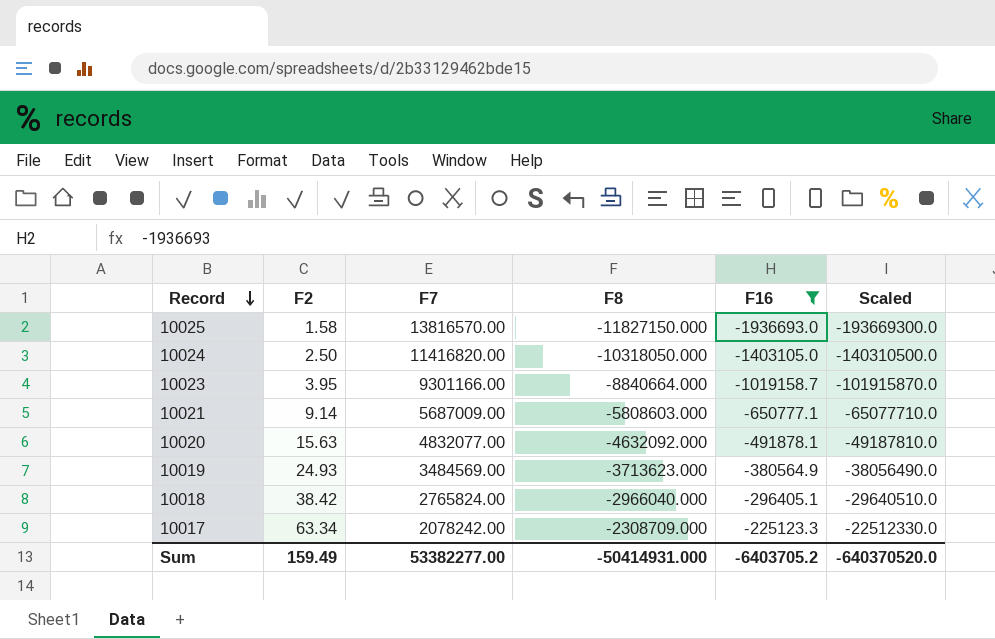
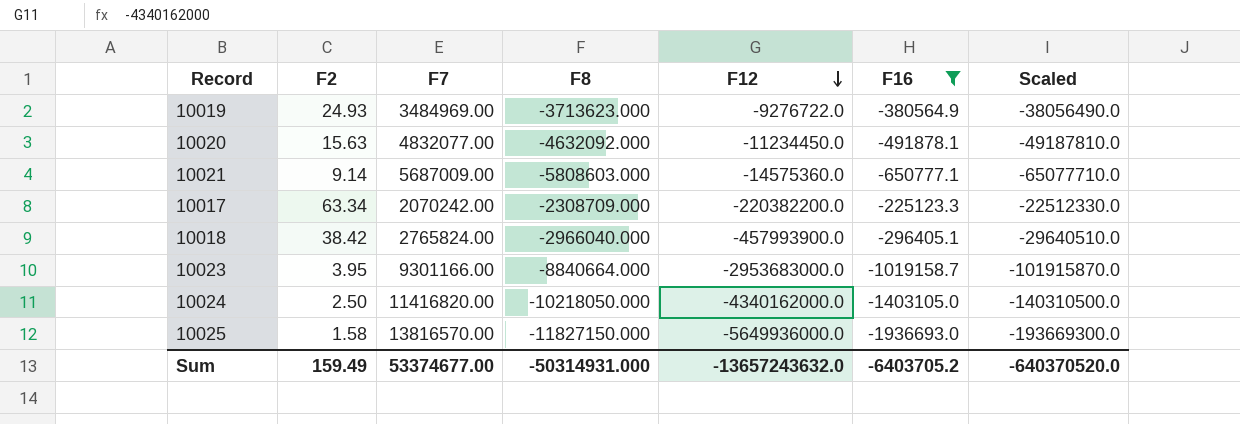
row order: Record descending -> F12 descending
column F12 | position: none -> 5
10019 | F7: 3484569.00 -> 3484969.00
10017 | F7: 2078242.00 -> 2070242.00
10024 | F8: -10318050.000 -> -10218050.000
Sum | F7: 53382277.00 -> 53374677.00
Sum | F8: -50414931.000 -> -50314931.000

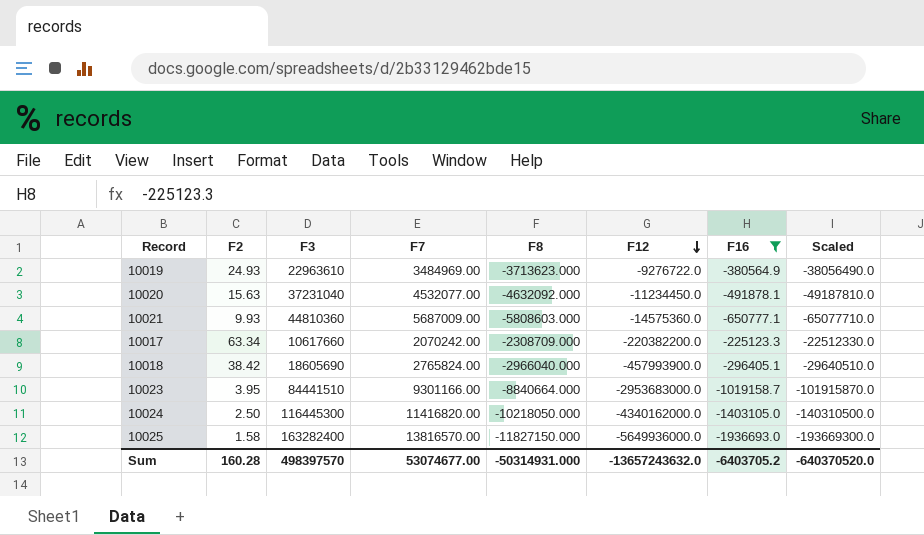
column F3 | position: none -> 3
10020 | F7: 4832077.00 -> 4532077.00
10021 | F2: 9.14 -> 9.93
Sum | F2: 159.49 -> 160.28
Sum | F7: 53374677.00 -> 53074677.00

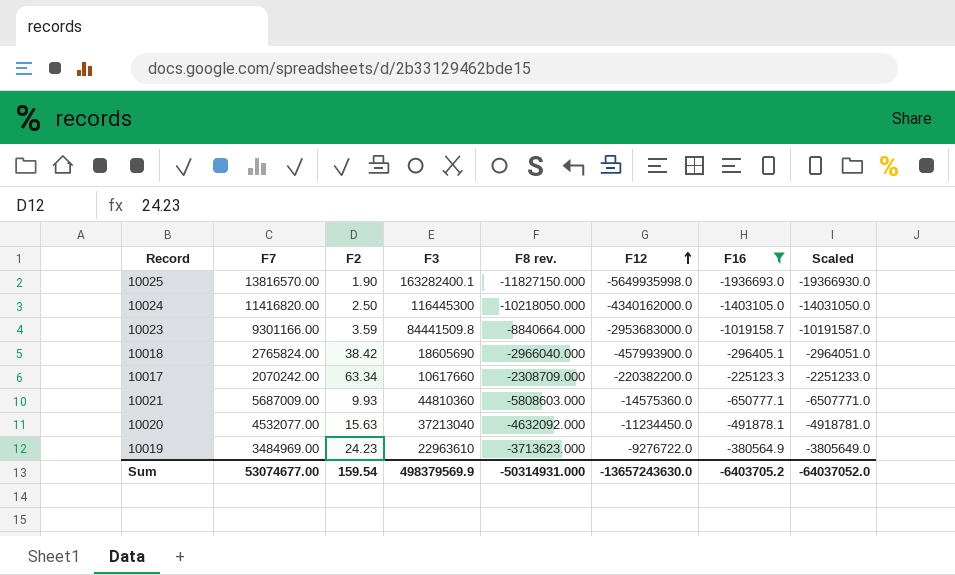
row order: F12 descending -> F12 ascending
column F7 | position: 4 -> 2
column name: F8 -> F8 rev.
column Scaled | formula: [F16] * 100 -> [F16] * 10
10025 | F2: 1.58 -> 1.90
10025 | F3: 163282400 -> 163282400.1
10025 | F12: -5649936000.0 -> -5649935998.0
10023 | F2: 3.95 -> 3.59
10023 | F3: 84441510 -> 84441509.8
10020 | F3: 37231040 -> 37213040
10019 | F2: 24.93 -> 24.23
Sum | F2: 160.28 -> 159.54
Sum | F3: 498397570 -> 498379569.9
Sum | F12: -13657243632.0 -> -13657243630.0
Sum | Scaled: -640370520.0 -> -64037052.0

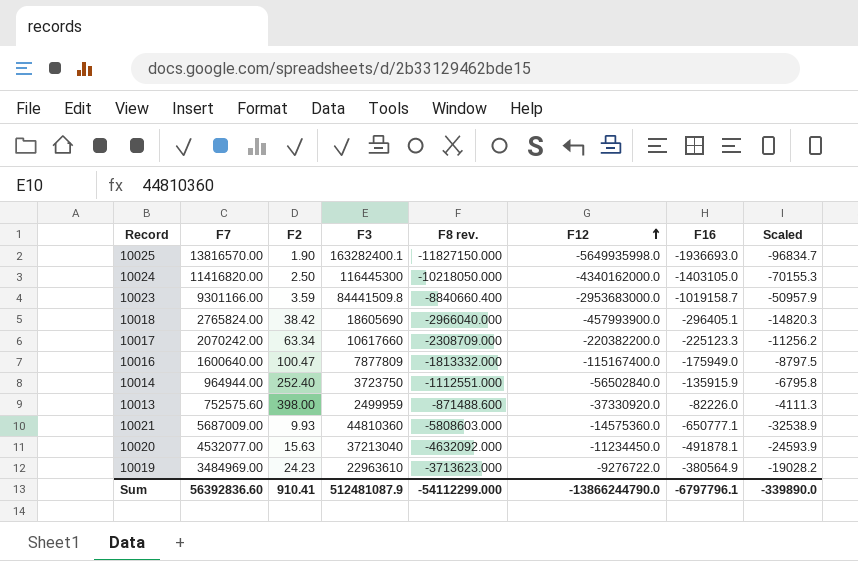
filter: F16 <= -225123.3 -> none
column Scaled | formula: [F16] * 10 -> [F16] * 0.05
10023 | F8 rev.: -8840664.000 -> -8840660.400
Sum | F7: 53074677.00 -> 56392836.60
Sum | F2: 159.54 -> 910.41
Sum | F3: 498379569.9 -> 512481087.9
Sum | F8 rev.: -50314931.000 -> -54112299.000
Sum | F12: -13657243630.0 -> -13866244790.0
Sum | F16: -6403705.2 -> -6797796.1
Sum | Scaled: -64037052.0 -> -339890.0

